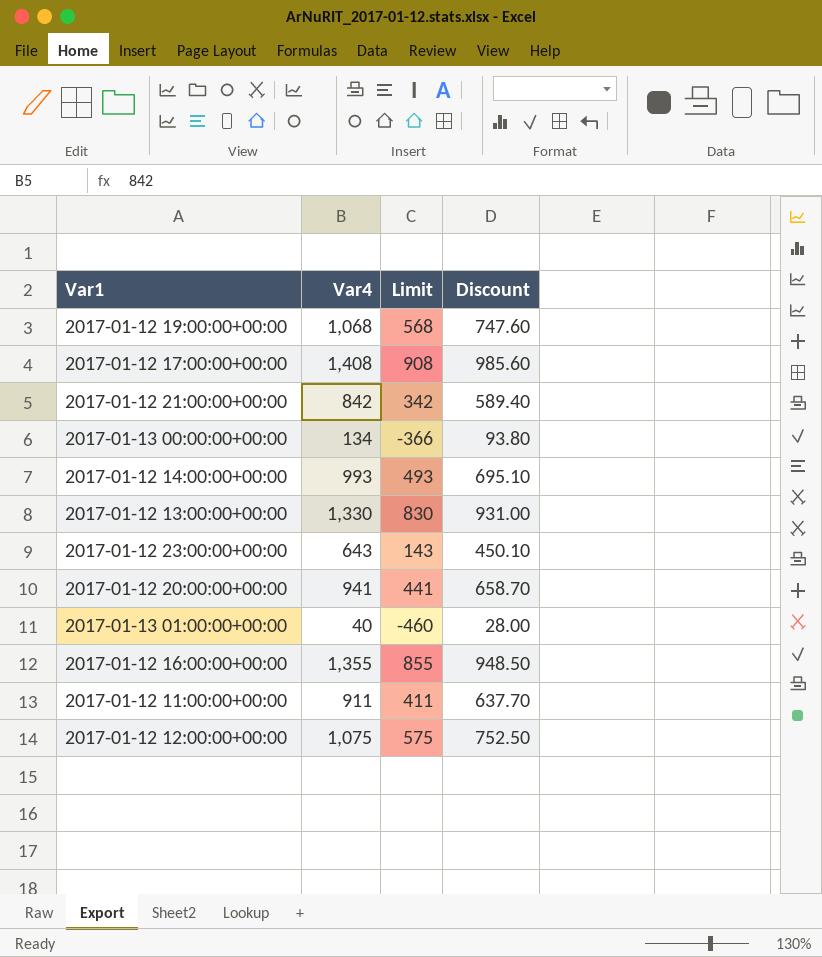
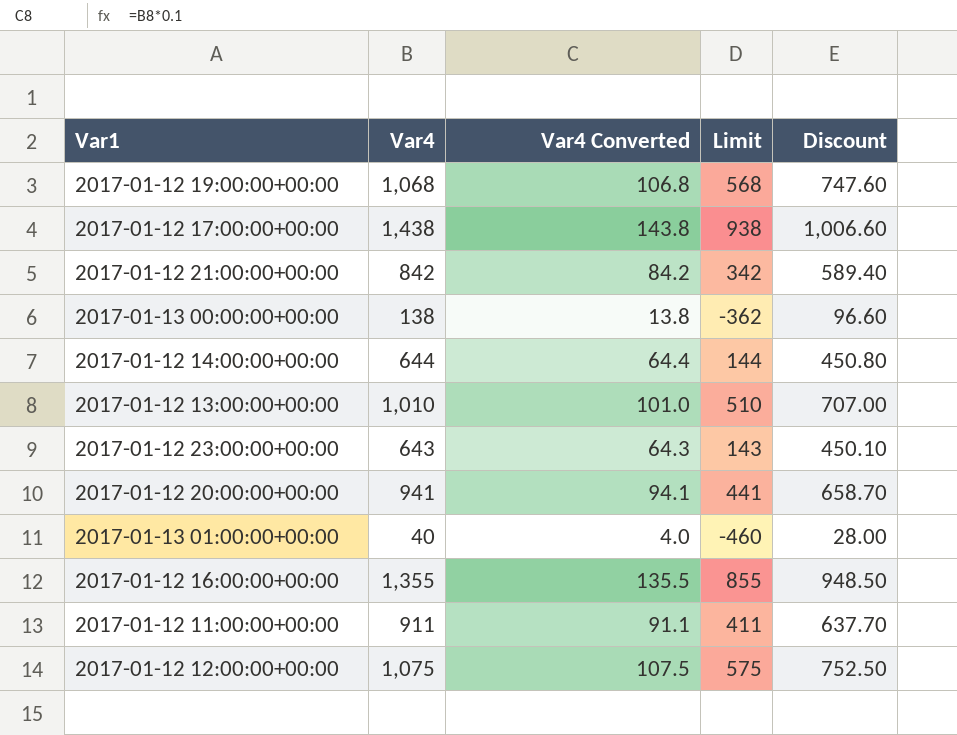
column Var4 Converted | formula: none -> [Var4] * 0.1
2017-01-12 17:00:00+00:00 | Var4: 1,408 -> 1,438
2017-01-12 17:00:00+00:00 | Limit: 908 -> 938
2017-01-12 17:00:00+00:00 | Discount: 985.60 -> 1,006.60
2017-01-13 00:00:00+00:00 | Var4: 134 -> 138
2017-01-13 00:00:00+00:00 | Limit: -366 -> -362
2017-01-13 00:00:00+00:00 | Discount: 93.80 -> 96.60
2017-01-12 14:00:00+00:00 | Var4: 993 -> 644
2017-01-12 14:00:00+00:00 | Limit: 493 -> 144
2017-01-12 14:00:00+00:00 | Discount: 695.10 -> 450.80
2017-01-12 13:00:00+00:00 | Var4: 1,330 -> 1,010
2017-01-12 13:00:00+00:00 | Limit: 830 -> 510
2017-01-12 13:00:00+00:00 | Discount: 931.00 -> 707.00

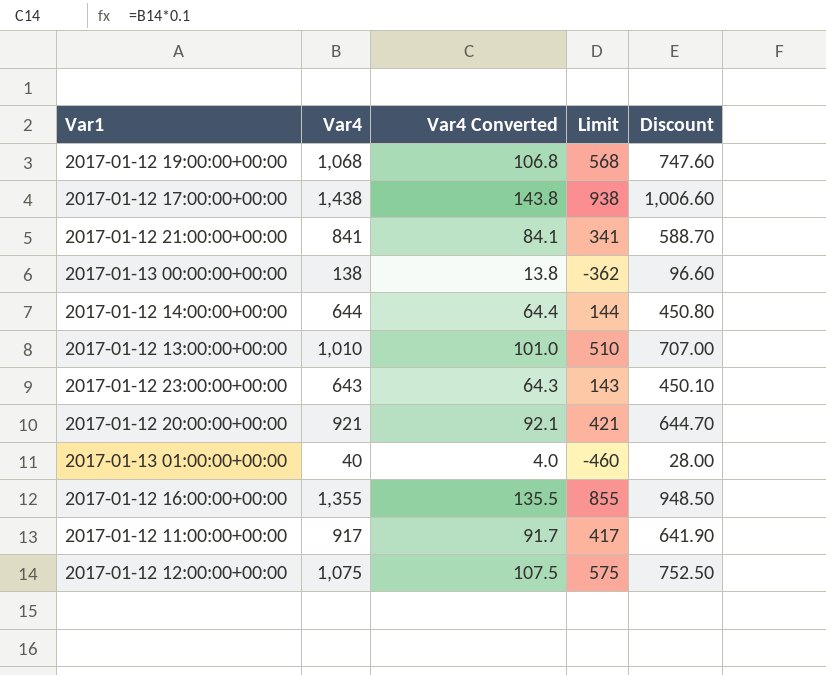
2017-01-12 21:00:00+00:00 | Var4: 842 -> 841
2017-01-12 21:00:00+00:00 | Var4 Converted: 84.2 -> 84.1
2017-01-12 21:00:00+00:00 | Limit: 342 -> 341
2017-01-12 21:00:00+00:00 | Discount: 589.40 -> 588.70
2017-01-12 20:00:00+00:00 | Var4: 941 -> 921
2017-01-12 20:00:00+00:00 | Var4 Converted: 94.1 -> 92.1
2017-01-12 20:00:00+00:00 | Limit: 441 -> 421
2017-01-12 20:00:00+00:00 | Discount: 658.70 -> 644.70
2017-01-12 11:00:00+00:00 | Var4: 911 -> 917
2017-01-12 11:00:00+00:00 | Var4 Converted: 91.1 -> 91.7
2017-01-12 11:00:00+00:00 | Limit: 411 -> 417
2017-01-12 11:00:00+00:00 | Discount: 637.70 -> 641.90

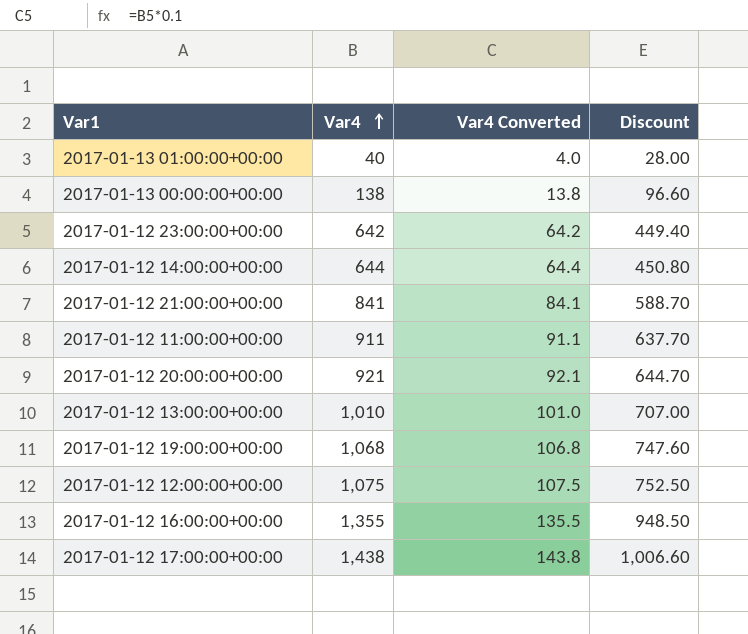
row order: none -> Var4 ascending
column Limit | formula: [Var4] - 500 -> none
2017-01-12 23:00:00+00:00 | Var4: 643 -> 642
2017-01-12 23:00:00+00:00 | Var4 Converted: 64.3 -> 64.2
2017-01-12 23:00:00+00:00 | Discount: 450.10 -> 449.40
2017-01-12 11:00:00+00:00 | Var4: 917 -> 911
2017-01-12 11:00:00+00:00 | Var4 Converted: 91.7 -> 91.1
2017-01-12 11:00:00+00:00 | Discount: 641.90 -> 637.70

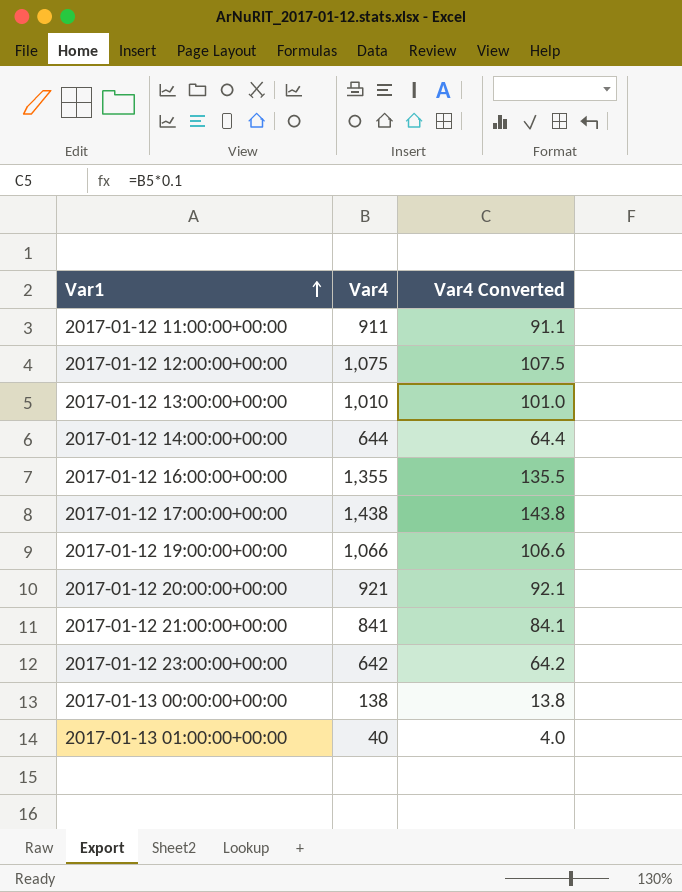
row order: Var4 ascending -> Var1 ascending
column Discount | formula: [Var4] * 0.7 -> none
2017-01-12 19:00:00+00:00 | Var4: 1,068 -> 1,066
2017-01-12 19:00:00+00:00 | Var4 Converted: 106.8 -> 106.6

